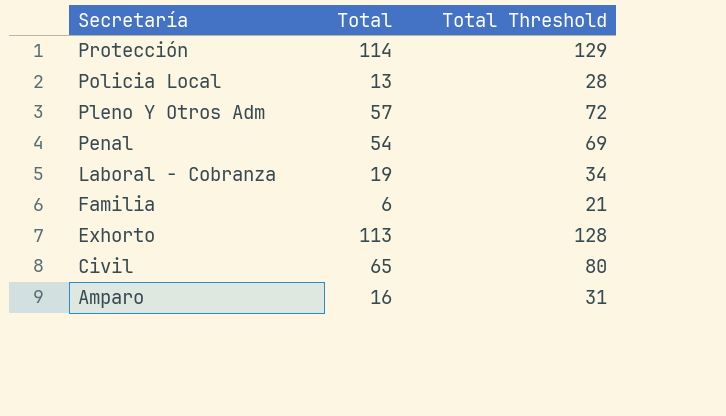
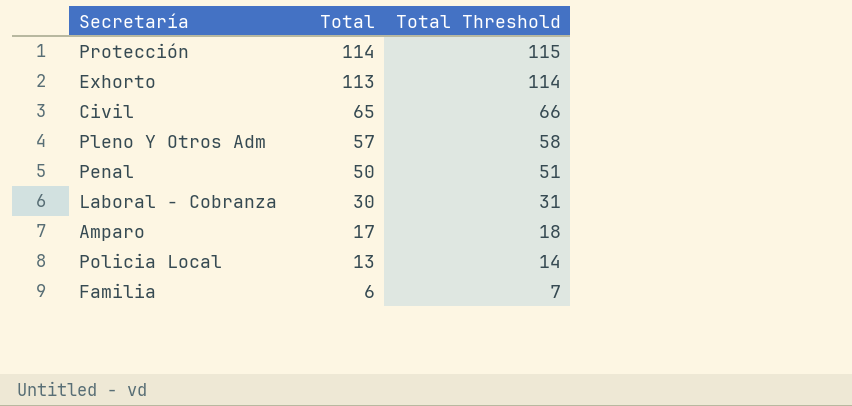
row order: Secretaría descending -> Total descending
column Total Threshold | formula: [Total] + 15 -> [Total] + 1
Penal | Total: 54 -> 50
Laboral - Cobranza | Total: 19 -> 30
Amparo | Total: 16 -> 17

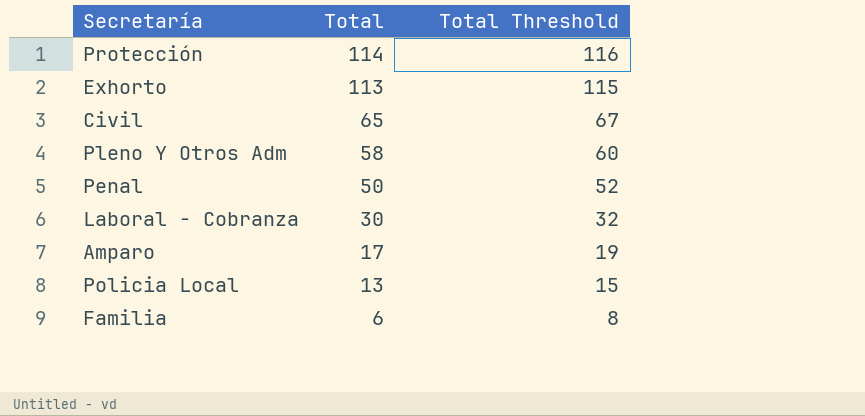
column Total Threshold | formula: [Total] + 1 -> [Total] + 2
Pleno Y Otros Adm | Total: 57 -> 58

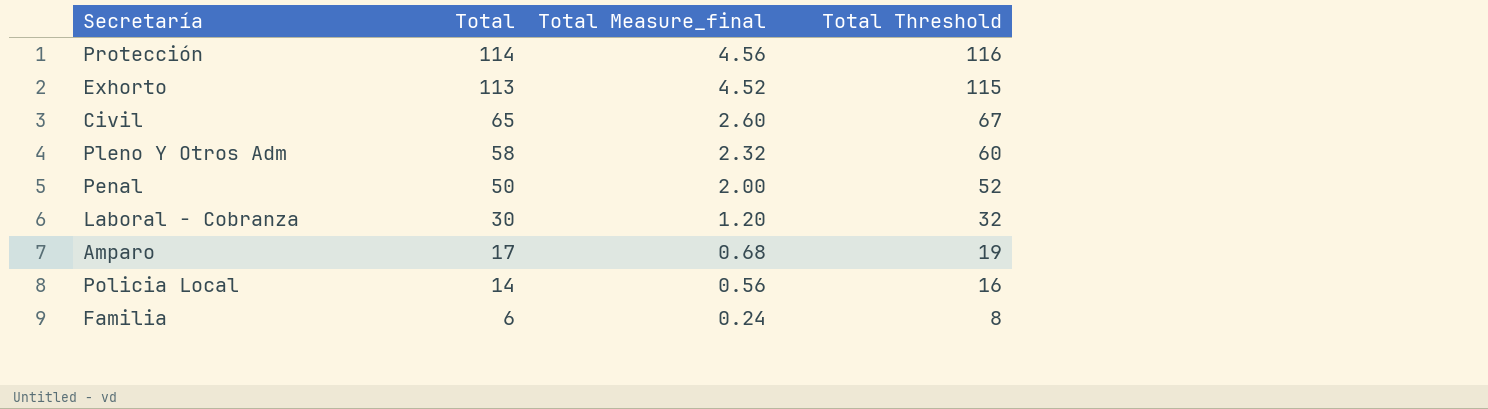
column Total Measure_final | formula: none -> [Total] * 0.04
Policia Local | Total: 13 -> 14
Policia Local | Total Threshold: 15 -> 16

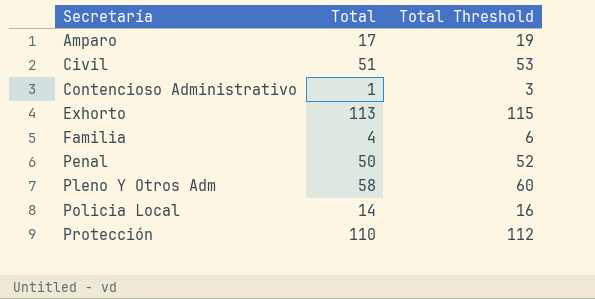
row order: Total descending -> Secretaría ascending
column Total Measure_final | formula: [Total] * 0.04 -> none
row Laboral - Cobranza: 30 | 1.20 | 32 -> none
Civil | Total: 65 -> 51
Civil | Total Threshold: 67 -> 53
row Contencioso Administrativo: none -> 1 | 3
Familia | Total: 6 -> 4
Familia | Total Threshold: 8 -> 6
Protección | Total: 114 -> 110
Protección | Total Threshold: 116 -> 112

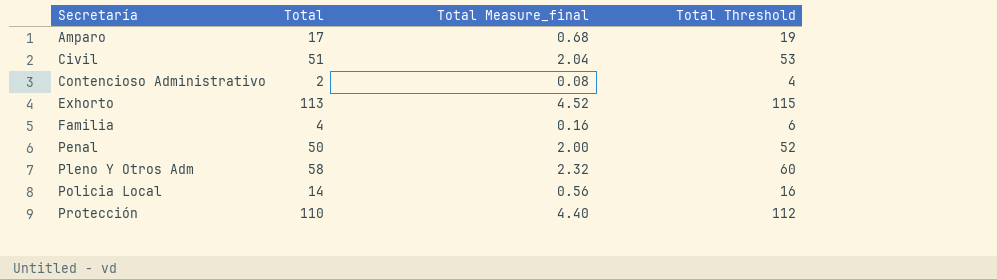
column Total Measure_final | formula: none -> [Total] * 0.04
Contencioso Administrativo | Total: 1 -> 2
Contencioso Administrativo | Total Threshold: 3 -> 4

